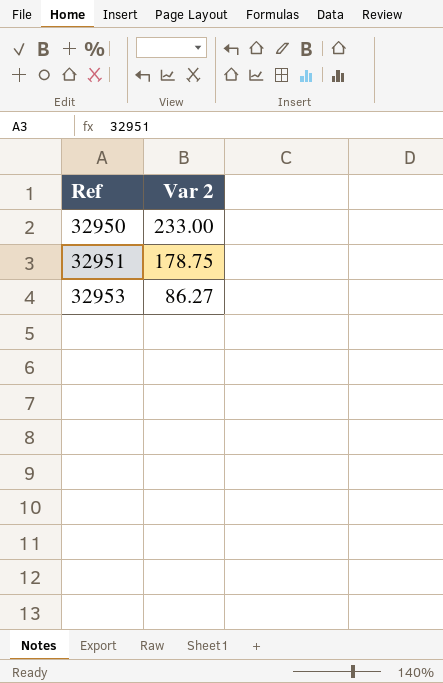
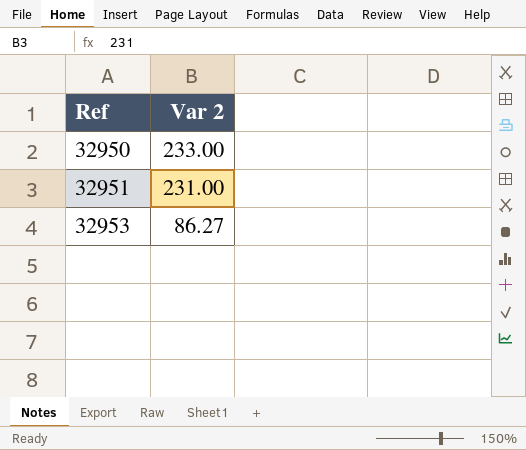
32951 | Var 2: 178.75 -> 231.00

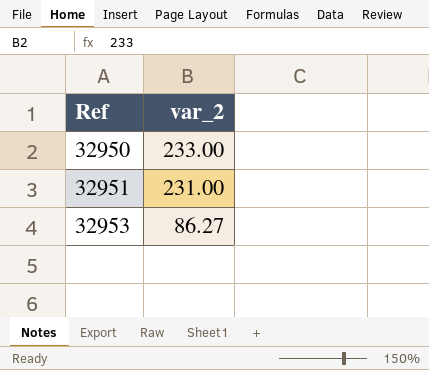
column name: Var 2 -> var_2

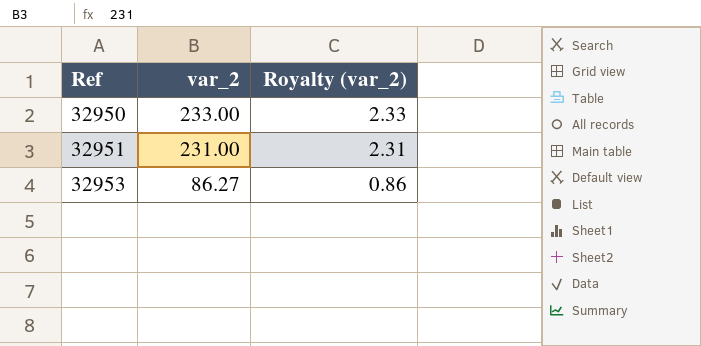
column Royalty (var_2) | formula: none -> [var_2] * 0.01

